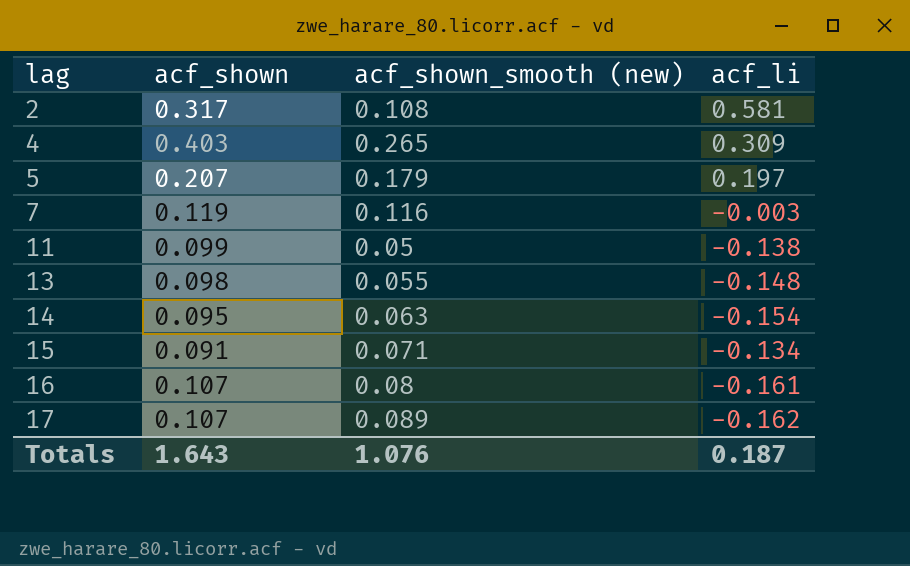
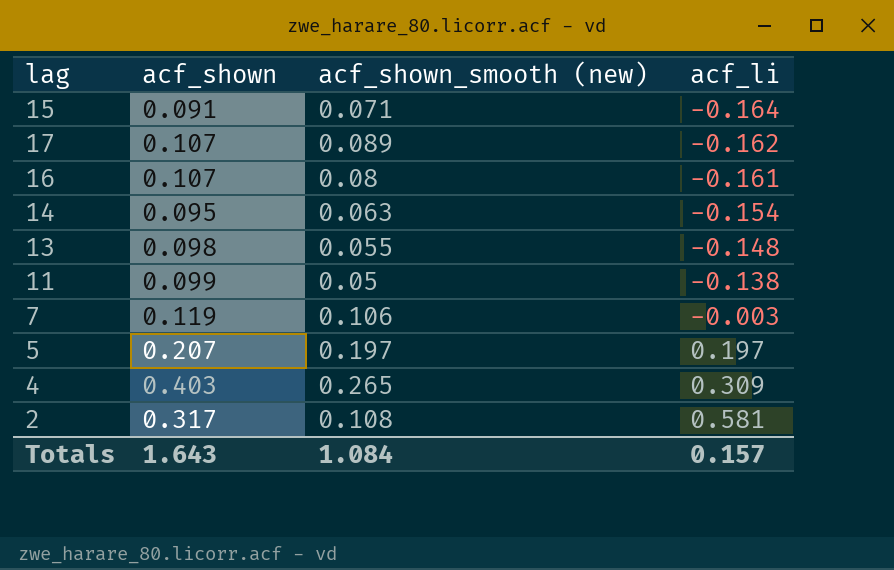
row order: lag ascending -> acf_li ascending
15 | acf_li: -0.134 -> -0.164
7 | acf_shown_smooth (new): 0.116 -> 0.106
5 | acf_shown_smooth (new): 0.179 -> 0.197
Totals | acf_shown_smooth (new): 1.076 -> 1.084
Totals | acf_li: 0.187 -> 0.157

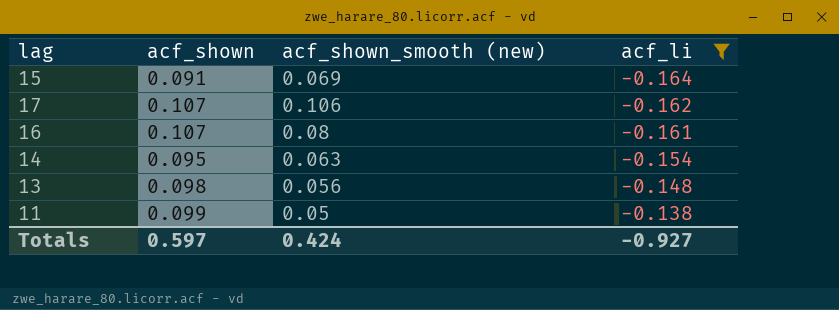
filter: none -> acf_li <= -0.138
15 | acf_shown_smooth (new): 0.071 -> 0.069
17 | acf_shown_smooth (new): 0.089 -> 0.106
13 | acf_shown_smooth (new): 0.055 -> 0.056
Totals | acf_shown: 1.643 -> 0.597
Totals | acf_shown_smooth (new): 1.084 -> 0.424
Totals | acf_li: 0.157 -> -0.927

